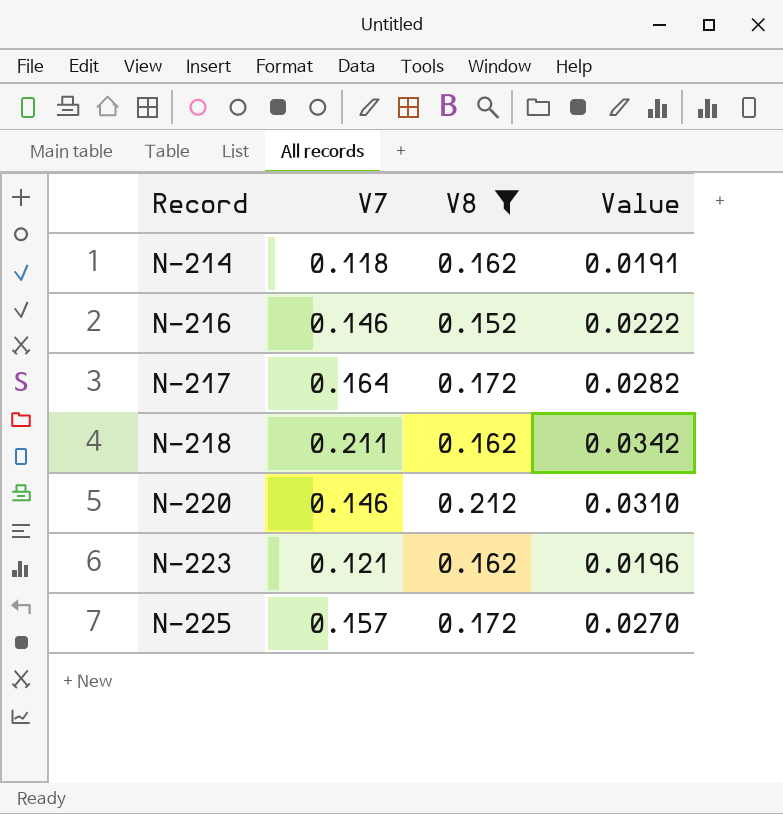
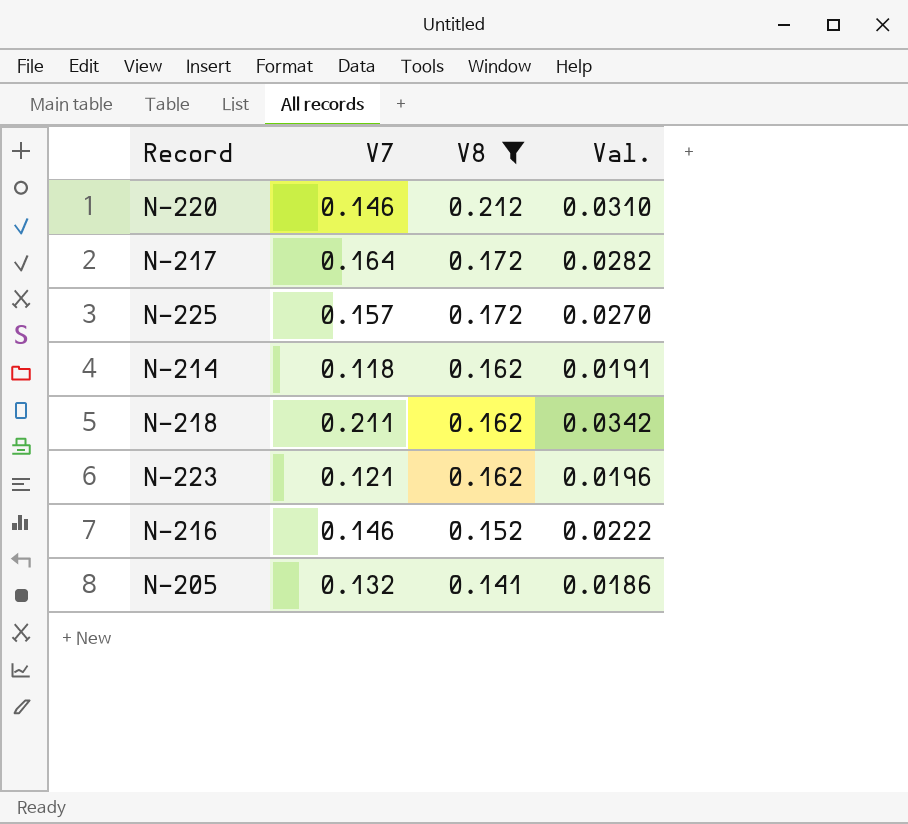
row order: Record ascending -> V8 descending
column name: Value -> Val.
row N-205: none -> 0.132 | 0.141 | 0.0186

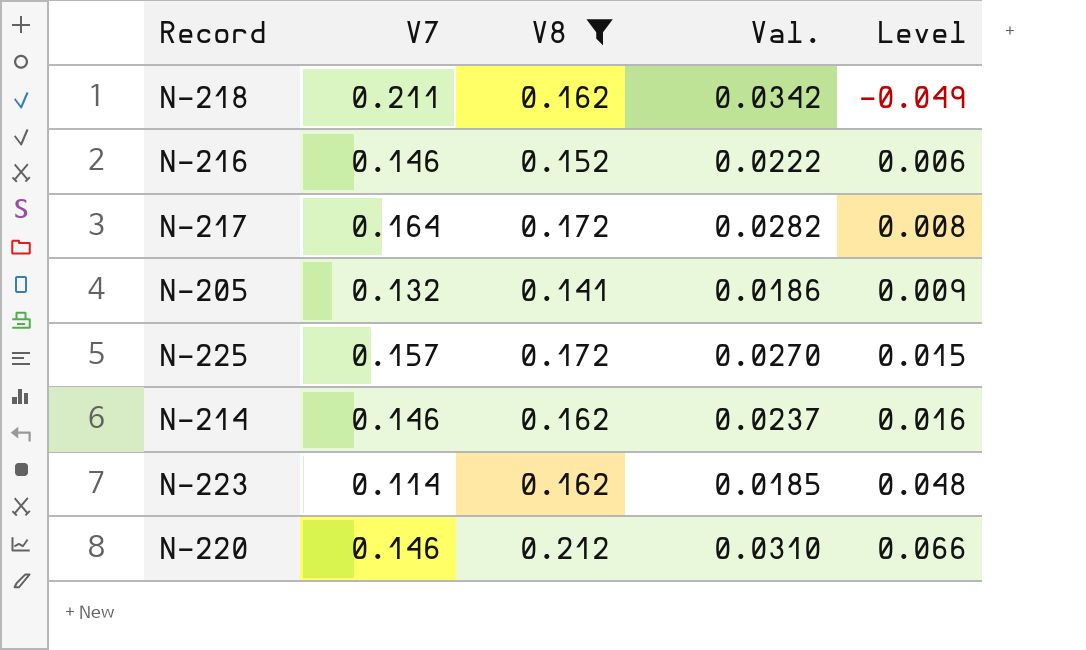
row order: V8 descending -> Level ascending
column Level | formula: none -> [V8] - [V7]
N-214 | V7: 0.118 -> 0.146
N-214 | Val.: 0.0191 -> 0.0237
N-223 | V7: 0.121 -> 0.114
N-223 | Val.: 0.0196 -> 0.0185

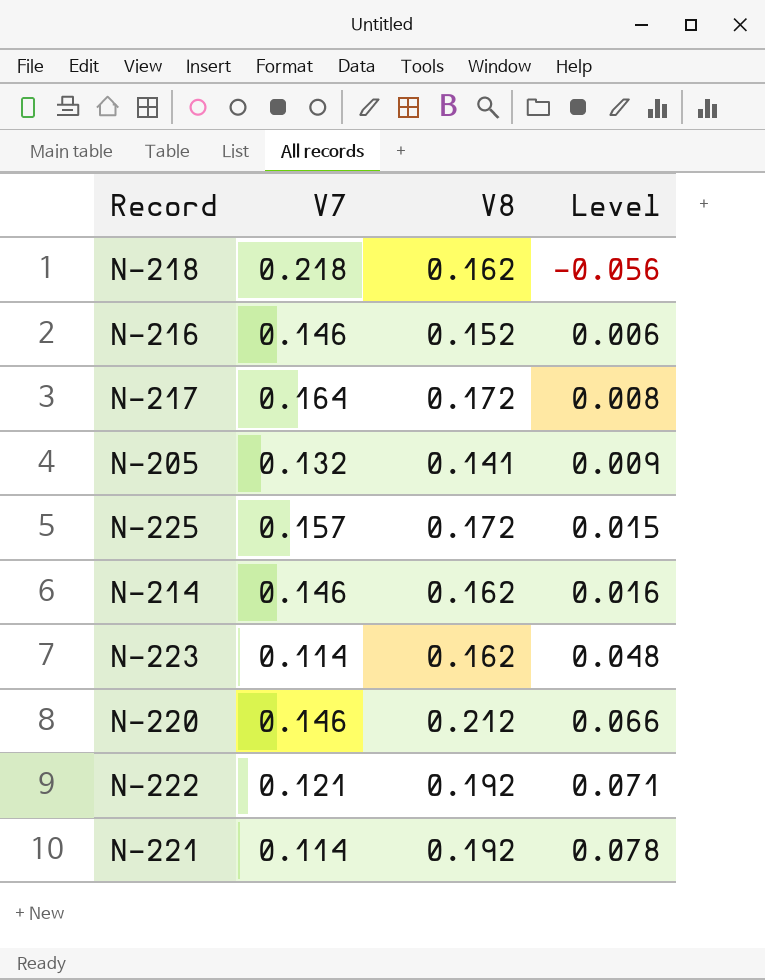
filter: V8 != 0.192 -> none
column Val. | formula: [V7] * [V8] -> none
N-218 | V7: 0.211 -> 0.218
N-218 | Level: -0.049 -> -0.056

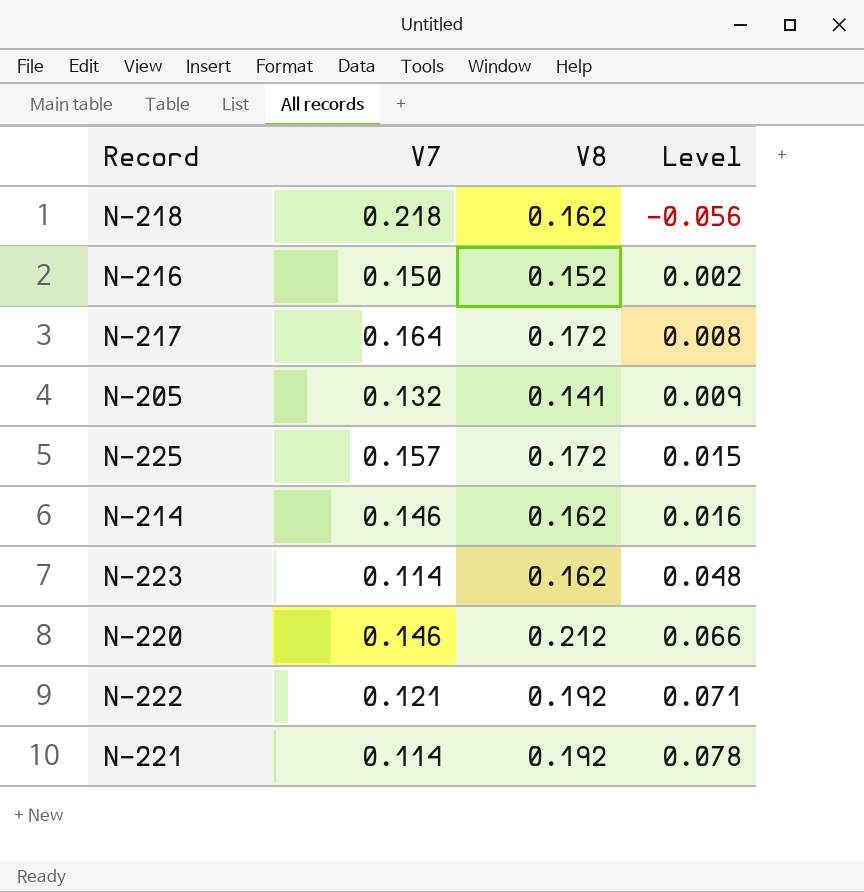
N-216 | V7: 0.146 -> 0.150
N-216 | Level: 0.006 -> 0.002

